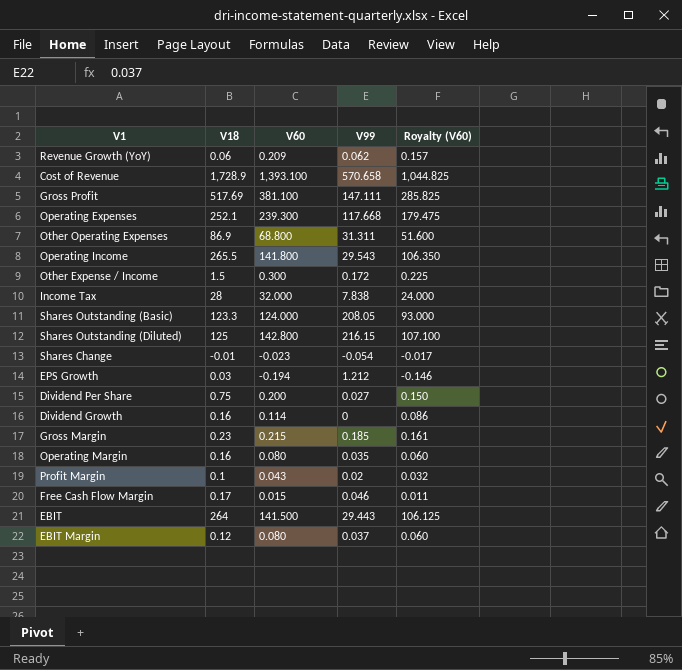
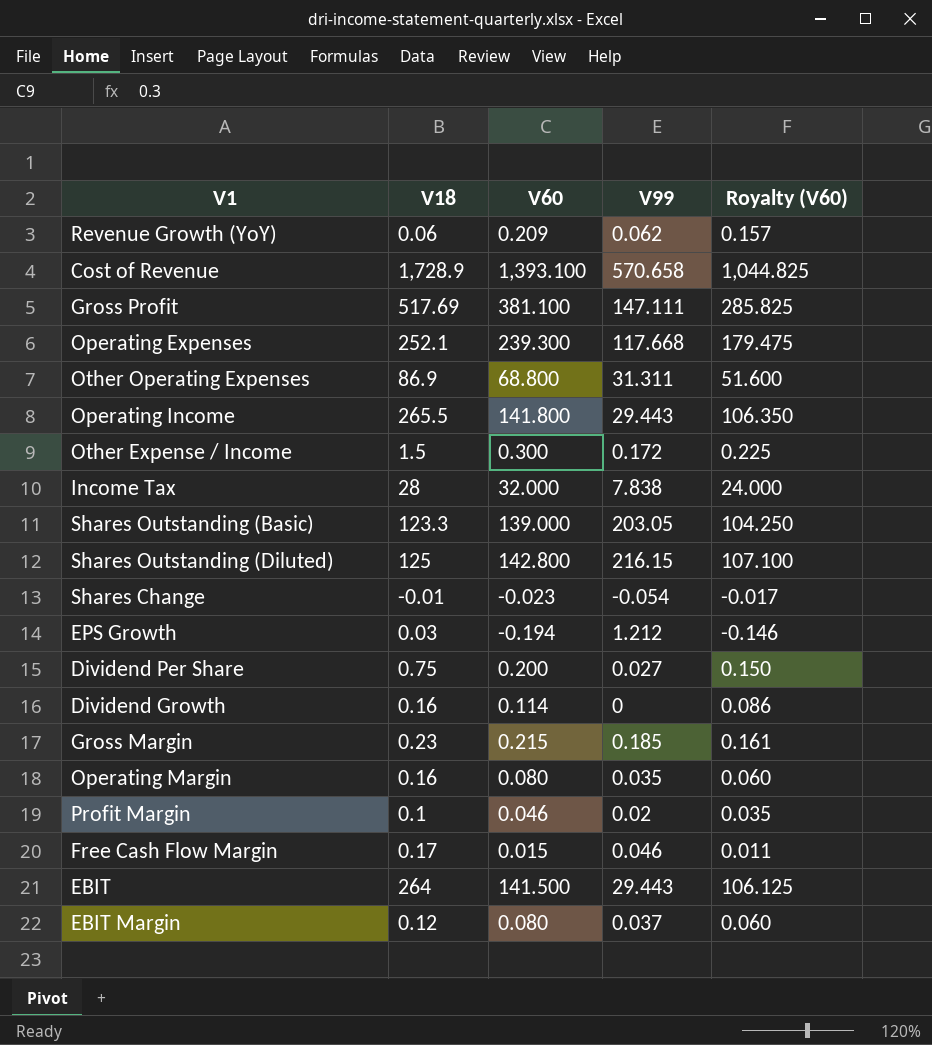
Operating Income | V99: 29.543 -> 29.443
Shares Outstanding (Basic) | V60: 124.000 -> 139.000
Shares Outstanding (Basic) | V99: 208.05 -> 203.05
Shares Outstanding (Basic) | Royalty (V60): 93.000 -> 104.250
Profit Margin | V60: 0.043 -> 0.046
Profit Margin | Royalty (V60): 0.032 -> 0.035

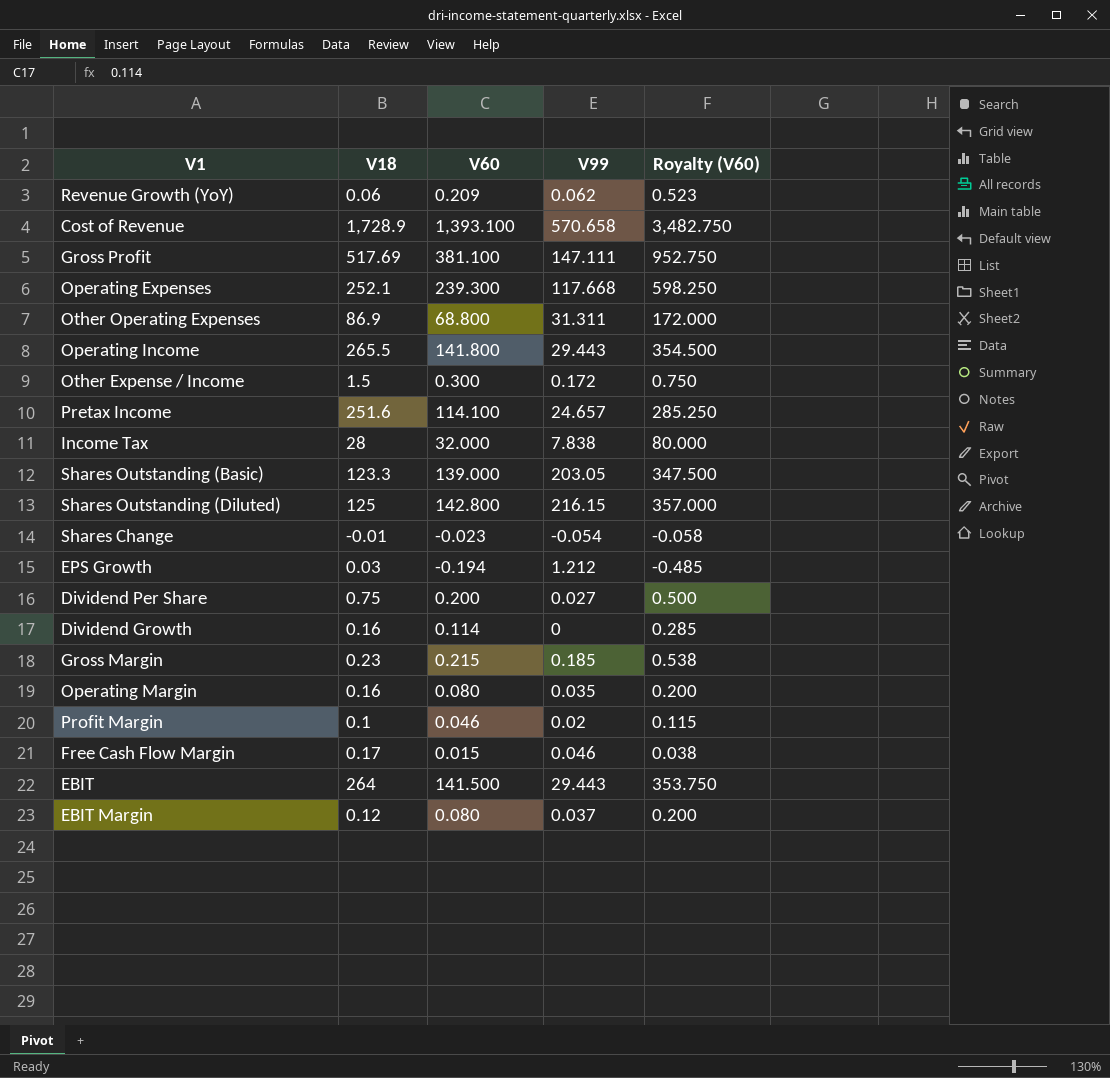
column Royalty (V60) | formula: [V60] * 0.75 -> [V60] * 2.5
row Pretax Income: none -> 251.6 | 114.100 | 24.657 | 285.250

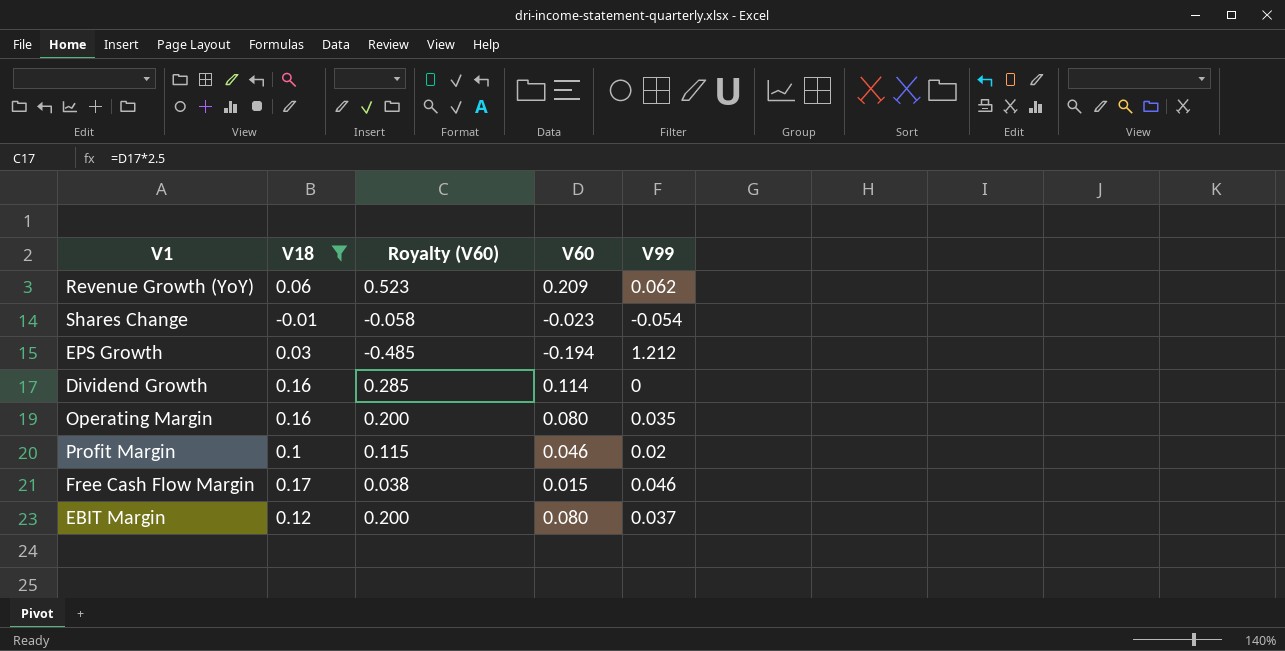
filter: none -> V18 <= 0.17
column Royalty (V60) | position: 5 -> 3

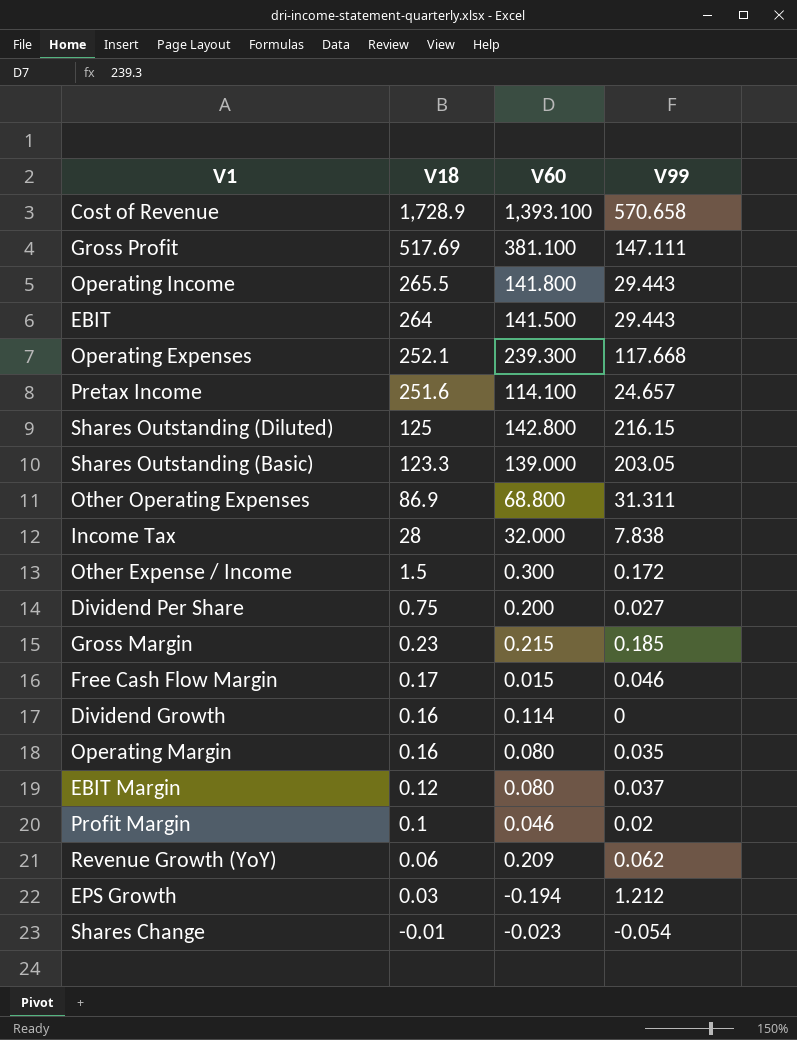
filter: V18 <= 0.17 -> none
row order: none -> V18 descending
column Royalty (V60) | formula: [V60] * 2.5 -> none

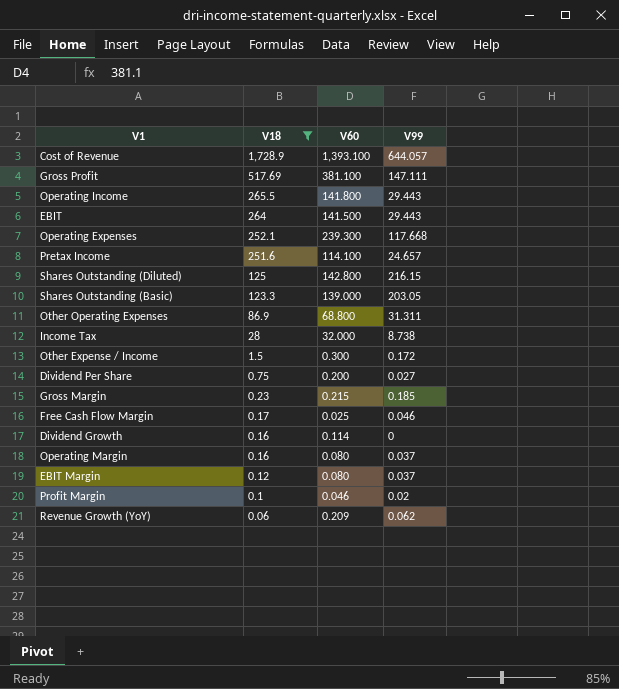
filter: none -> V18 >= 0.06
Cost of Revenue | V99: 570.658 -> 644.057
Income Tax | V99: 7.838 -> 8.738
Free Cash Flow Margin | V60: 0.015 -> 0.025
Operating Margin | V99: 0.035 -> 0.037

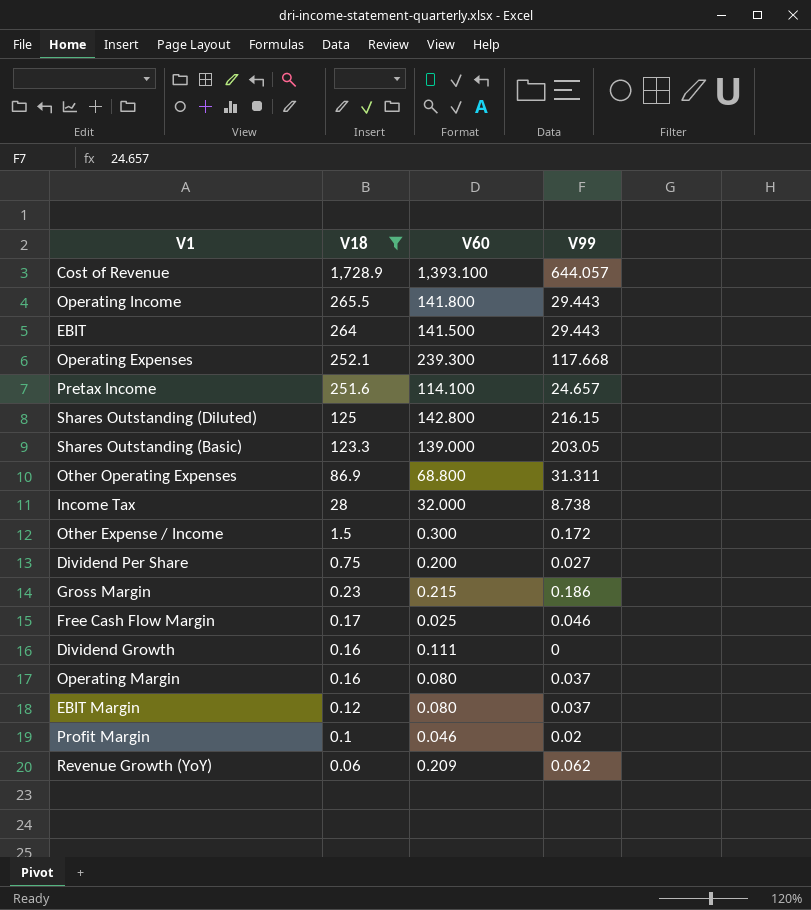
row Gross Profit: 517.69 | 381.100 | 147.111 -> none
Gross Margin | V99: 0.185 -> 0.186
Dividend Growth | V60: 0.114 -> 0.111

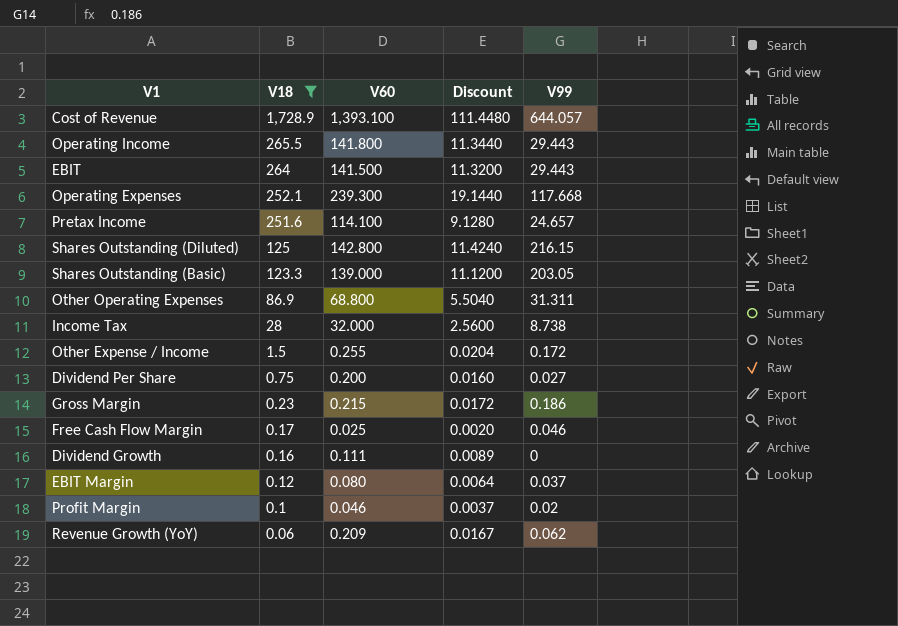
column Discount | formula: none -> [V60] * 0.08
row Operating Margin: 0.16 | 0.080 | 0.037 -> none
Other Expense / Income | V60: 0.300 -> 0.255

